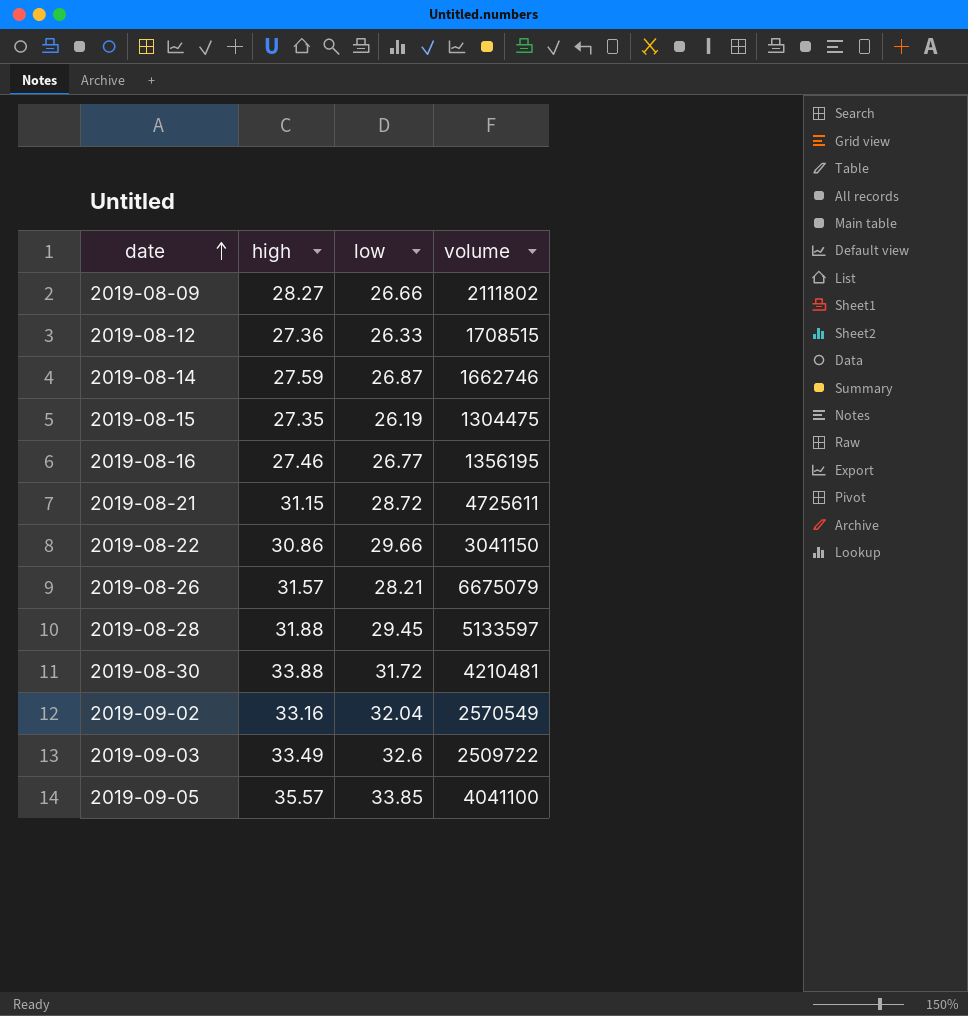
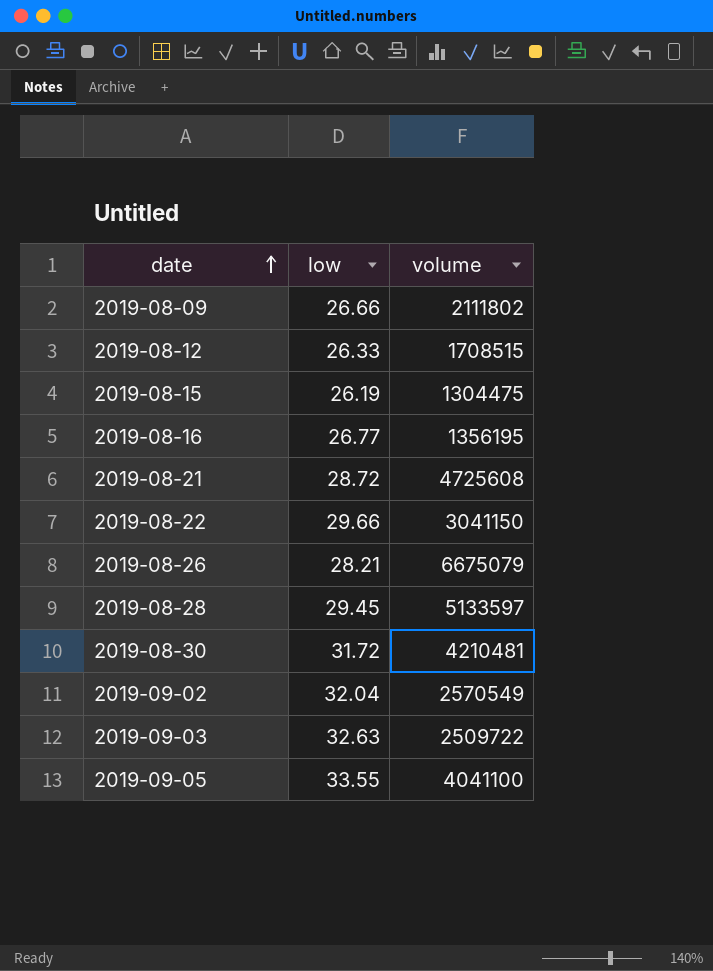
column high | position: 2 -> none
row 2019-08-14: 27.59 | 26.87 | 1662746 -> none
2019-08-21 | volume: 4725611 -> 4725608
2019-09-03 | low: 32.6 -> 32.63
2019-09-05 | low: 33.85 -> 33.55

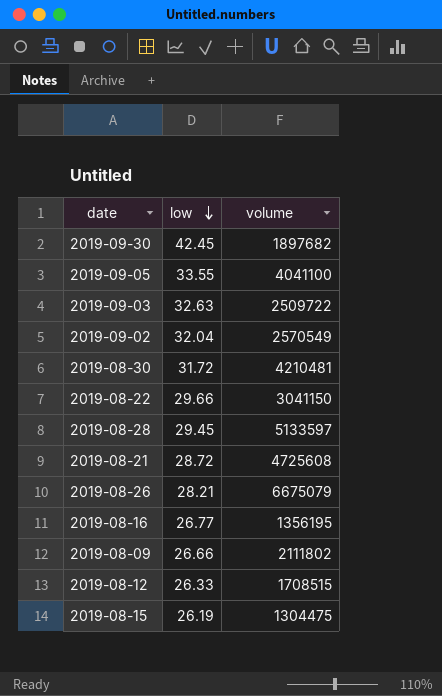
row order: date ascending -> low descending
row 2019-09-30: none -> 42.45 | 1897682

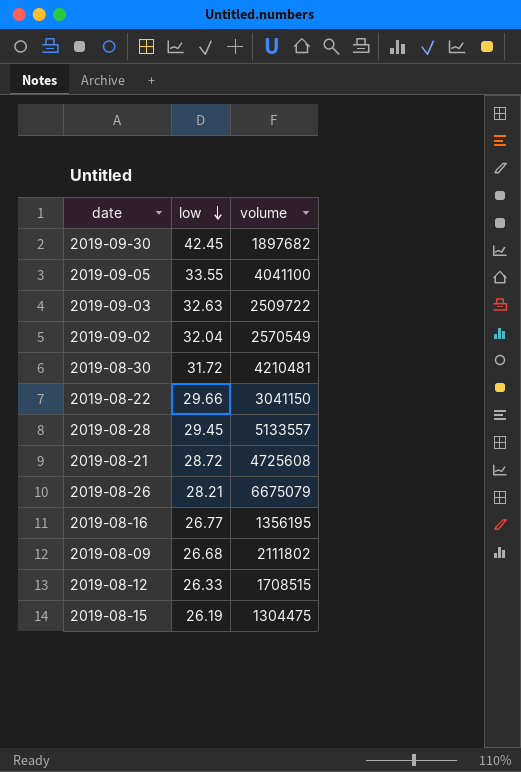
2019-08-28 | volume: 5133597 -> 5133557
2019-08-09 | low: 26.66 -> 26.68

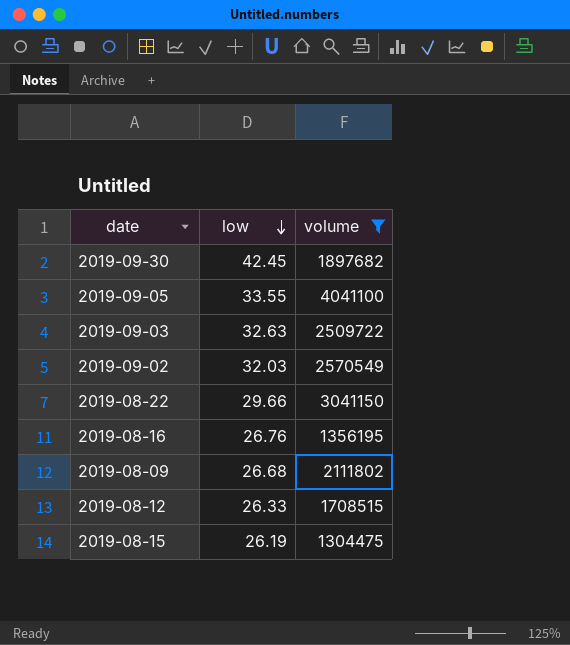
filter: none -> volume <= 4041100
2019-09-02 | low: 32.04 -> 32.03
2019-08-16 | low: 26.77 -> 26.76

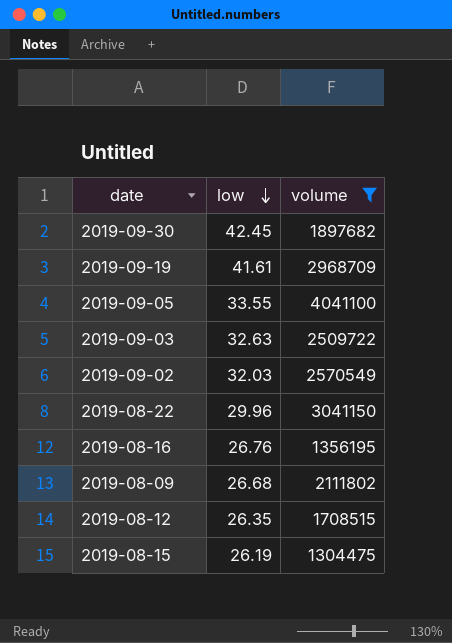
row 2019-09-19: none -> 41.61 | 2968709
2019-08-22 | low: 29.66 -> 29.96
2019-08-12 | low: 26.33 -> 26.35

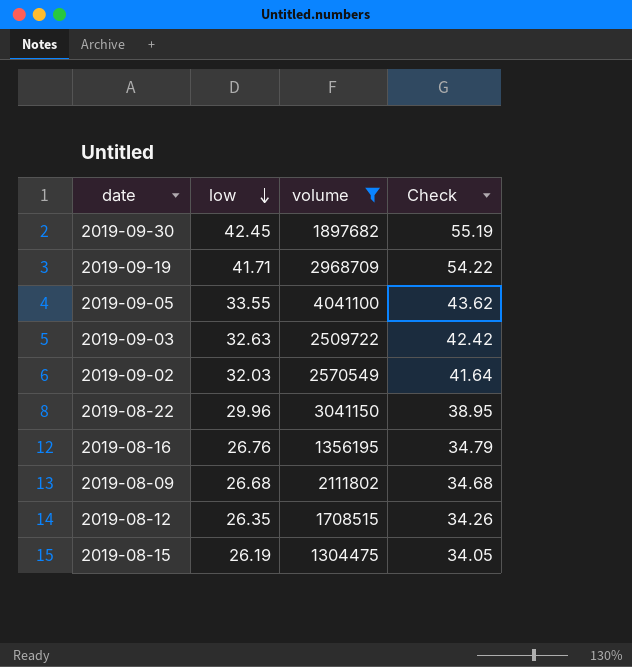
column Check | formula: none -> [low] * 1.3
2019-09-19 | low: 41.61 -> 41.71

